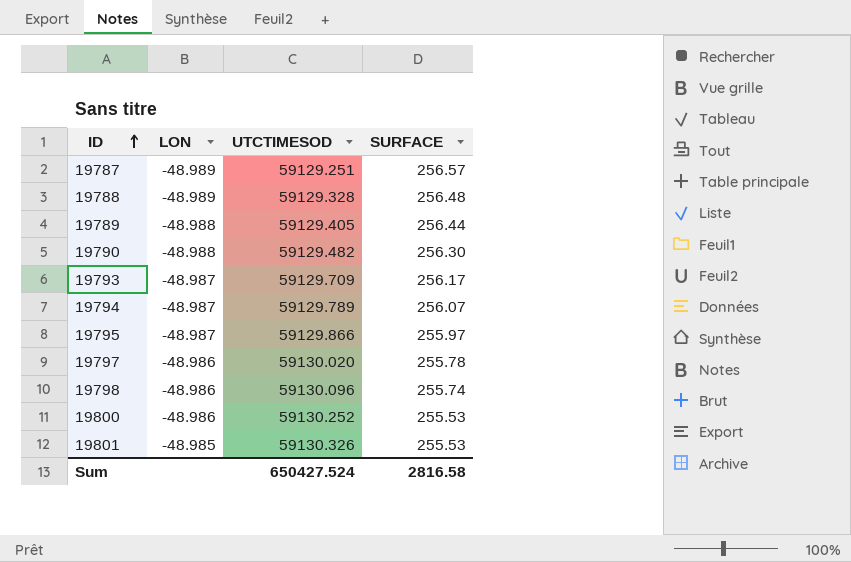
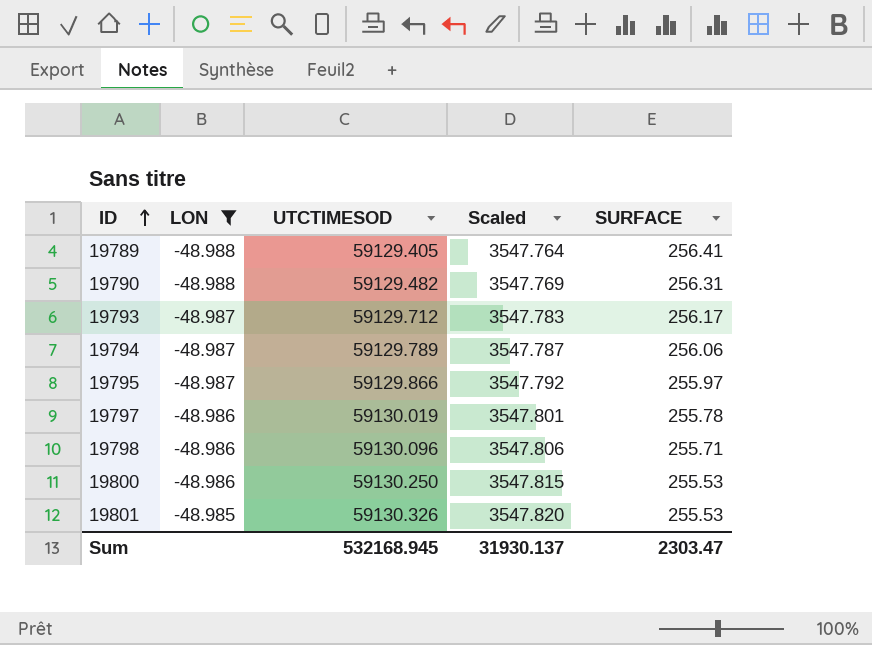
filter: none -> LON != -48.989
column Scaled | formula: none -> [UTCTIMESOD] * 0.06
19789 | SURFACE: 256.44 -> 256.41
19790 | SURFACE: 256.30 -> 256.31
19793 | UTCTIMESOD: 59129.709 -> 59129.712
19794 | SURFACE: 256.07 -> 256.06
19797 | UTCTIMESOD: 59130.020 -> 59130.019
19798 | SURFACE: 255.74 -> 255.71
19800 | UTCTIMESOD: 59130.252 -> 59130.250
Sum | UTCTIMESOD: 650427.524 -> 532168.945
Sum | SURFACE: 2816.58 -> 2303.47

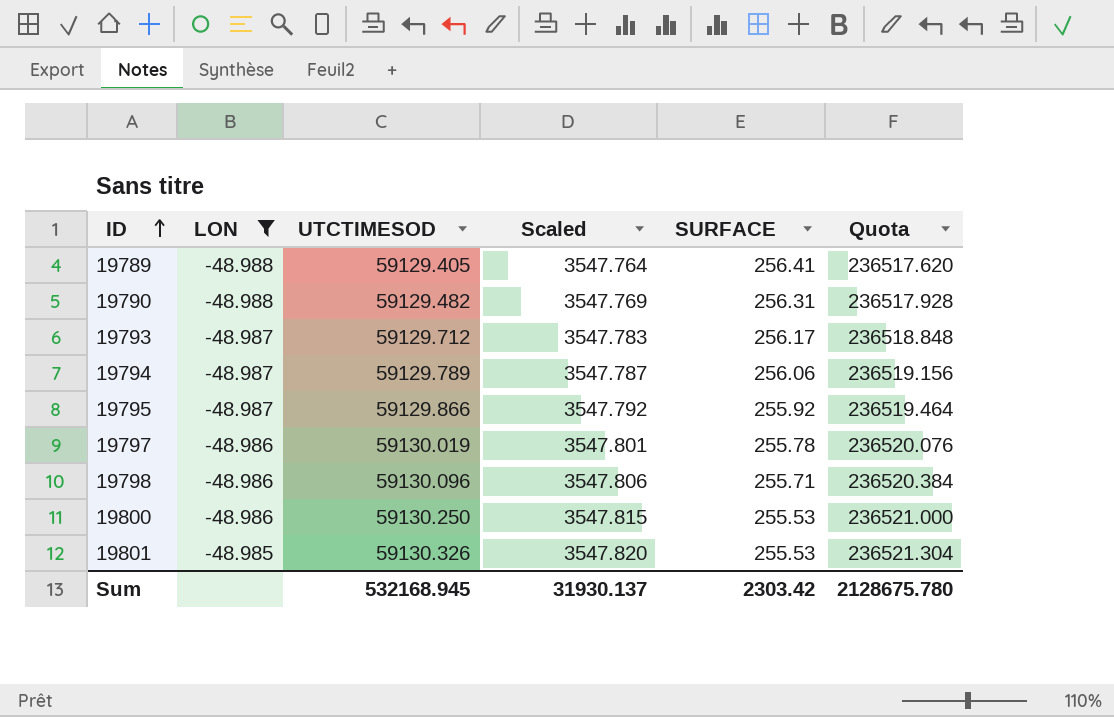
column Quota | formula: none -> [UTCTIMESOD] * 4
19795 | SURFACE: 255.97 -> 255.92
Sum | SURFACE: 2303.47 -> 2303.42

